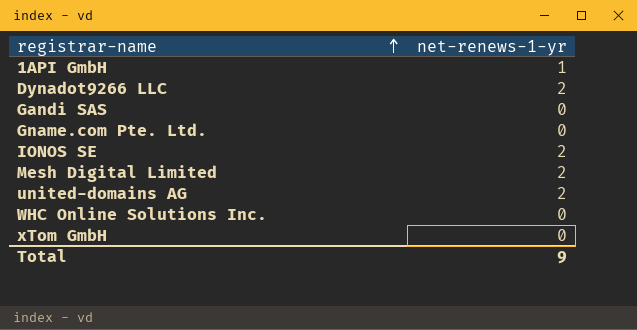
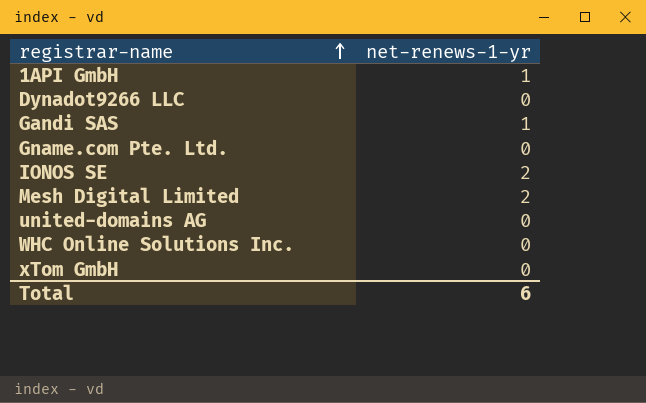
Dynadot9266 LLC | net-renews-1-yr: 2 -> 0
Gandi SAS | net-renews-1-yr: 0 -> 1
united-domains AG | net-renews-1-yr: 2 -> 0
Total | net-renews-1-yr: 9 -> 6

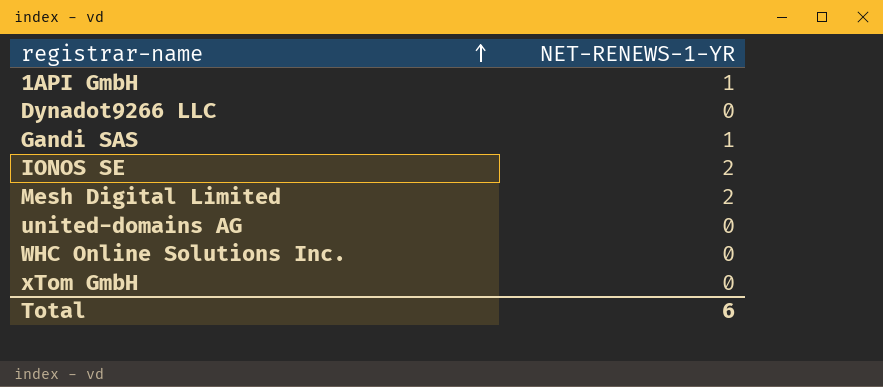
column name: net-renews-1-yr -> NET-RENEWS-1-YR
row Gname.com Pte. Ltd.: 0 -> none

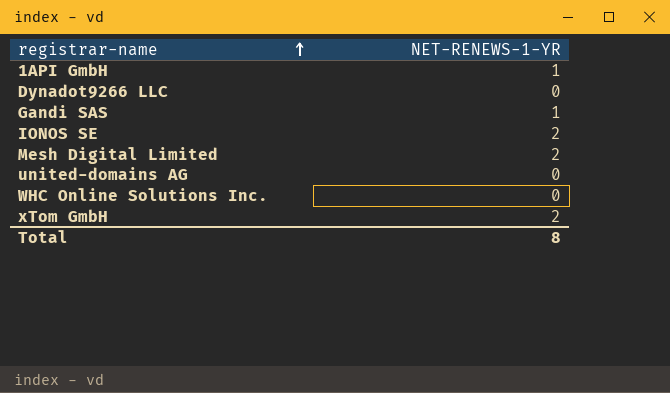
xTom GmbH | NET-RENEWS-1-YR: 0 -> 2
Total | NET-RENEWS-1-YR: 6 -> 8

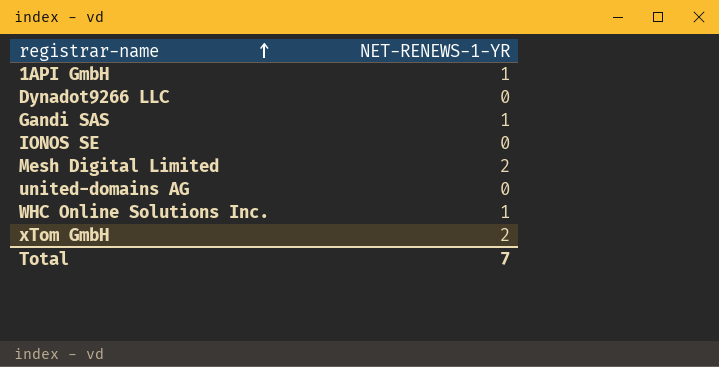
IONOS SE | NET-RENEWS-1-YR: 2 -> 0
WHC Online Solutions Inc. | NET-RENEWS-1-YR: 0 -> 1
Total | NET-RENEWS-1-YR: 8 -> 7

